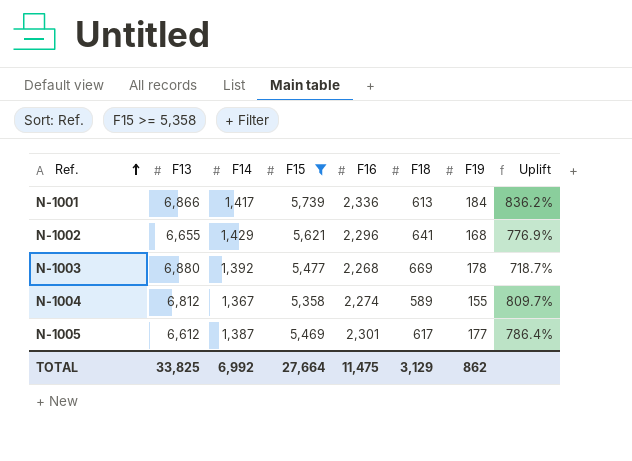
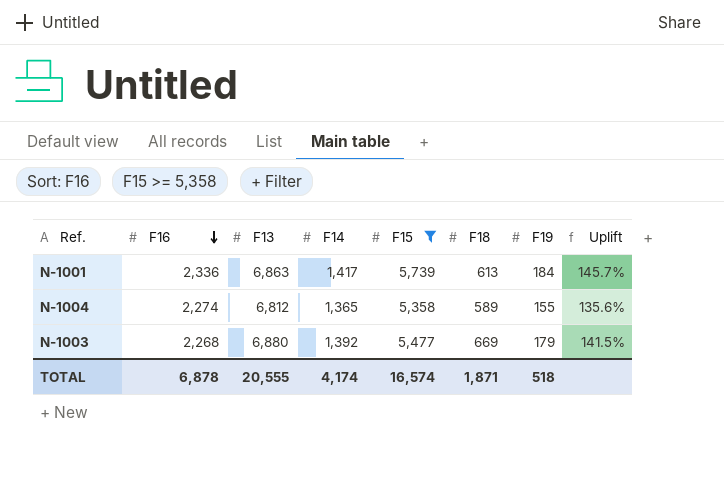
row order: Ref. ascending -> F16 descending
column F16 | position: 5 -> 2
column Uplift | formula: ([F15] - [F18]) / [F18] -> ([F15] - [F16]) / [F16]
row N-1002: 6,655 | 1,429 | 5,621 | 2,296 | 641 | 168 | 776.9% -> none
row N-1005: 6,612 | 1,387 | 5,469 | 2,301 | 617 | 177 | 786.4% -> none
N-1001 | F13: 6,866 -> 6,863
N-1004 | F14: 1,367 -> 1,365
N-1003 | F19: 178 -> 179
TOTAL | F16: 11,475 -> 6,878
TOTAL | F13: 33,825 -> 20,555
TOTAL | F14: 6,992 -> 4,174
TOTAL | F15: 27,664 -> 16,574
TOTAL | F18: 3,129 -> 1,871
TOTAL | F19: 862 -> 518

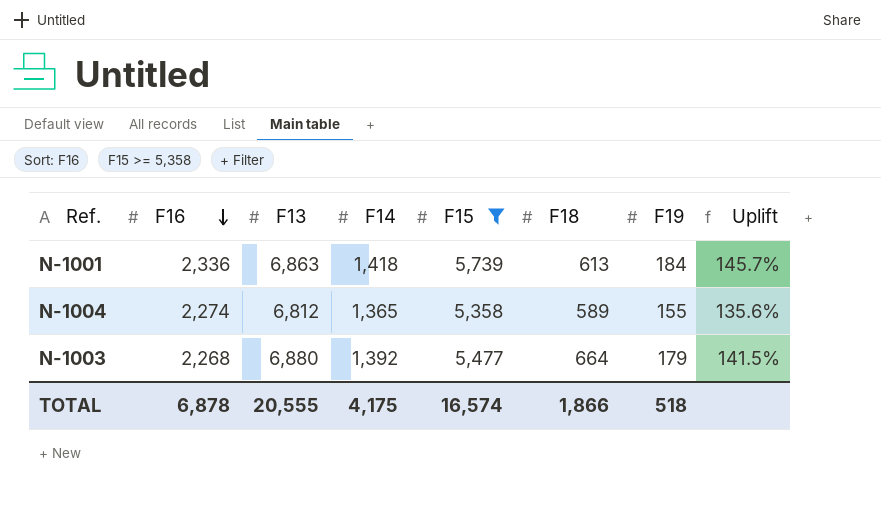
N-1001 | F14: 1,417 -> 1,418
N-1003 | F18: 669 -> 664
TOTAL | F14: 4,174 -> 4,175
TOTAL | F18: 1,871 -> 1,866

